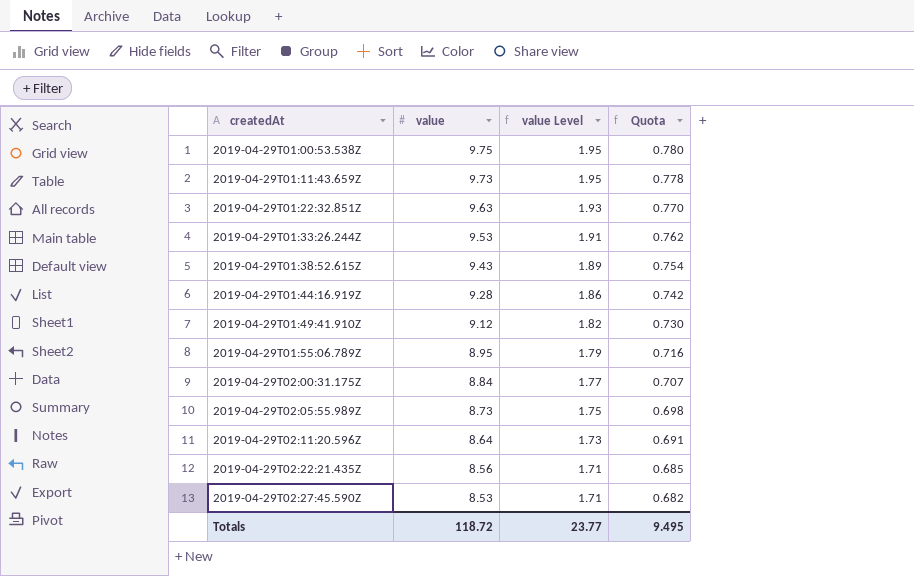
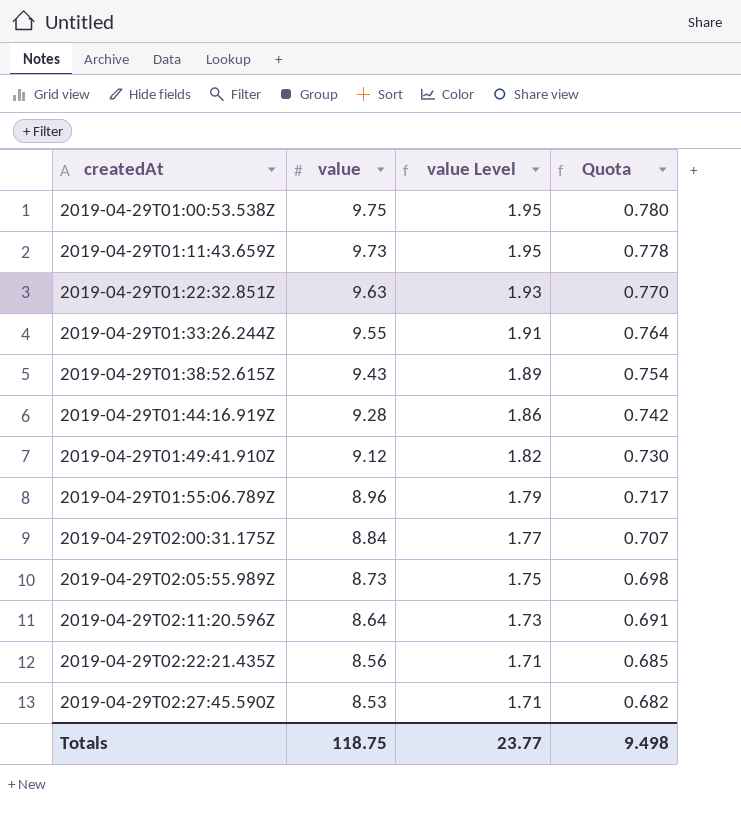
2019-04-29T01:33:26.244Z | value: 9.53 -> 9.55
2019-04-29T01:33:26.244Z | Quota: 0.762 -> 0.764
2019-04-29T01:55:06.789Z | value: 8.95 -> 8.96
2019-04-29T01:55:06.789Z | Quota: 0.716 -> 0.717
Totals | value: 118.72 -> 118.75
Totals | Quota: 9.495 -> 9.498

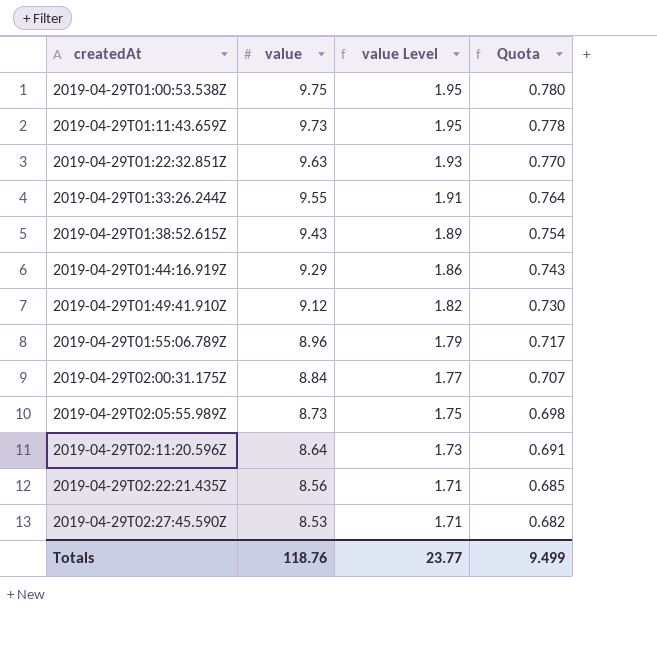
2019-04-29T01:44:16.919Z | value: 9.28 -> 9.29
2019-04-29T01:44:16.919Z | Quota: 0.742 -> 0.743
Totals | value: 118.75 -> 118.76
Totals | Quota: 9.498 -> 9.499

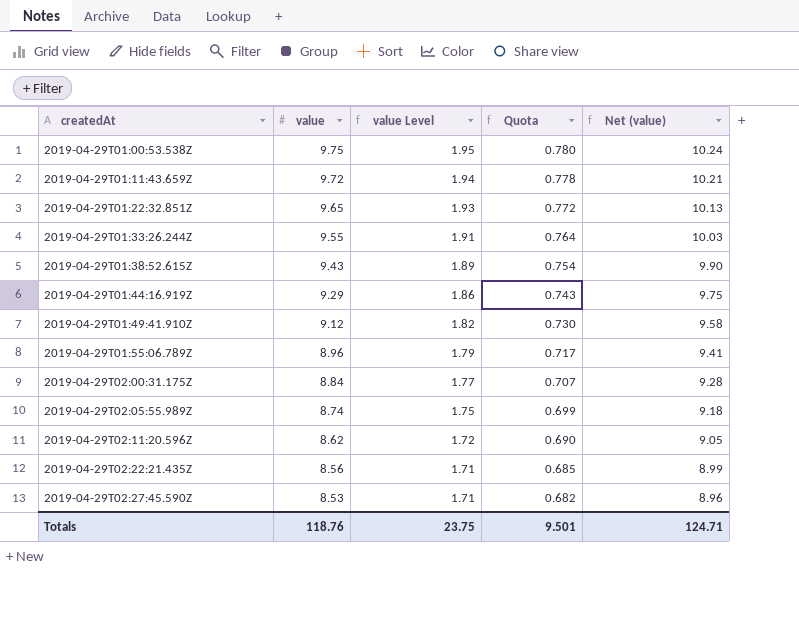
column Net (value) | formula: none -> [value] * 1.05
2019-04-29T01:11:43.659Z | value: 9.73 -> 9.72
2019-04-29T01:11:43.659Z | value Level: 1.95 -> 1.94
2019-04-29T01:22:32.851Z | value: 9.63 -> 9.65
2019-04-29T01:22:32.851Z | Quota: 0.770 -> 0.772
2019-04-29T02:05:55.989Z | value: 8.73 -> 8.74
2019-04-29T02:05:55.989Z | Quota: 0.698 -> 0.699
2019-04-29T02:11:20.596Z | value: 8.64 -> 8.62
2019-04-29T02:11:20.596Z | value Level: 1.73 -> 1.72
2019-04-29T02:11:20.596Z | Quota: 0.691 -> 0.690
Totals | value Level: 23.77 -> 23.75
Totals | Quota: 9.499 -> 9.501

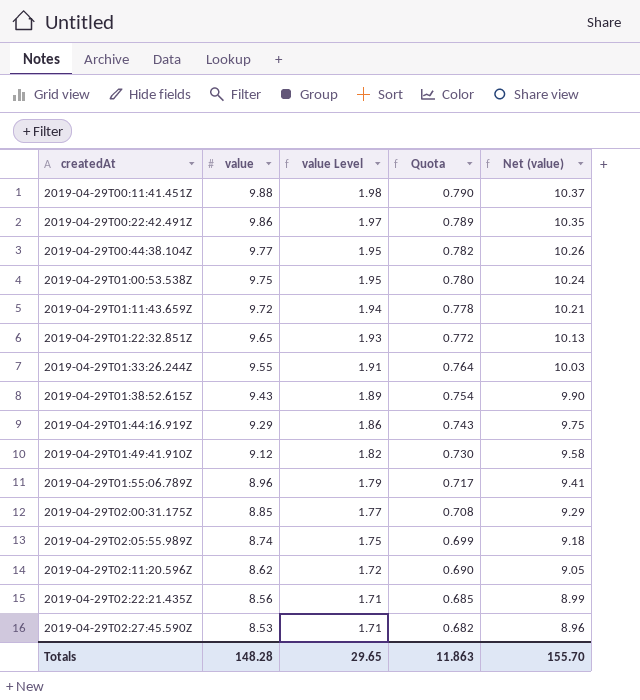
row 2019-04-29T00:11:41.451Z: none -> 9.88 | 1.98 | 0.790 | 10.37
row 2019-04-29T00:22:42.491Z: none -> 9.86 | 1.97 | 0.789 | 10.35
row 2019-04-29T00:44:38.104Z: none -> 9.77 | 1.95 | 0.782 | 10.26
2019-04-29T02:00:31.175Z | value: 8.84 -> 8.85
2019-04-29T02:00:31.175Z | Quota: 0.707 -> 0.708
2019-04-29T02:00:31.175Z | Net (value): 9.28 -> 9.29
Totals | value: 118.76 -> 148.28
Totals | value Level: 23.75 -> 29.65
Totals | Quota: 9.501 -> 11.863
Totals | Net (value): 124.71 -> 155.70

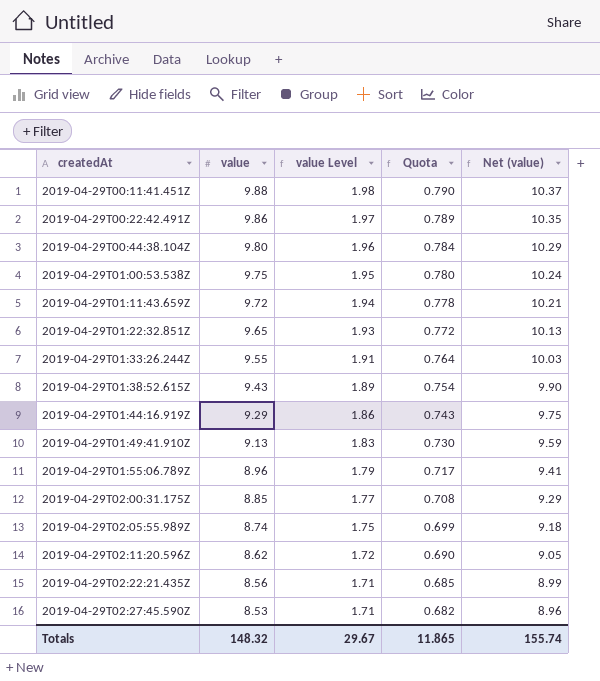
2019-04-29T00:44:38.104Z | value: 9.77 -> 9.80
2019-04-29T00:44:38.104Z | value Level: 1.95 -> 1.96
2019-04-29T00:44:38.104Z | Quota: 0.782 -> 0.784
2019-04-29T00:44:38.104Z | Net (value): 10.26 -> 10.29
2019-04-29T01:49:41.910Z | value: 9.12 -> 9.13
2019-04-29T01:49:41.910Z | value Level: 1.82 -> 1.83
2019-04-29T01:49:41.910Z | Net (value): 9.58 -> 9.59
Totals | value: 148.28 -> 148.32
Totals | value Level: 29.65 -> 29.67
Totals | Quota: 11.863 -> 11.865
Totals | Net (value): 155.70 -> 155.74

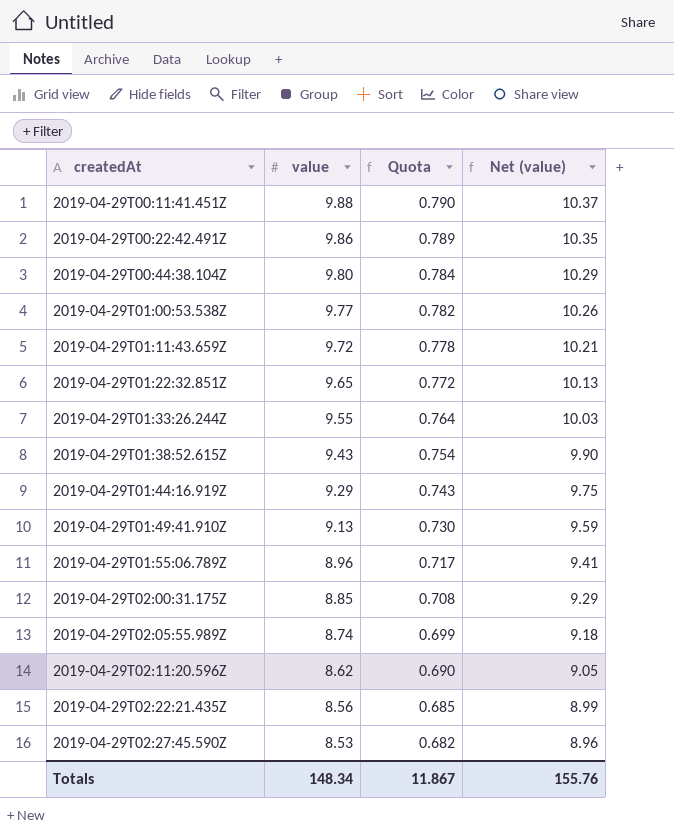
column value Level | formula: [value] * 0.2 -> none
2019-04-29T01:00:53.538Z | value: 9.75 -> 9.77
2019-04-29T01:00:53.538Z | Quota: 0.780 -> 0.782
2019-04-29T01:00:53.538Z | Net (value): 10.24 -> 10.26
Totals | value: 148.32 -> 148.34
Totals | Quota: 11.865 -> 11.867
Totals | Net (value): 155.74 -> 155.76

